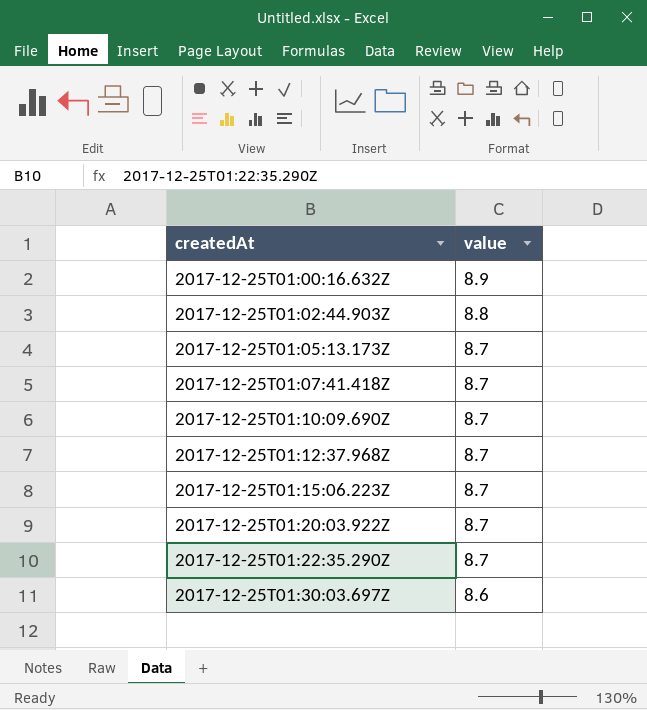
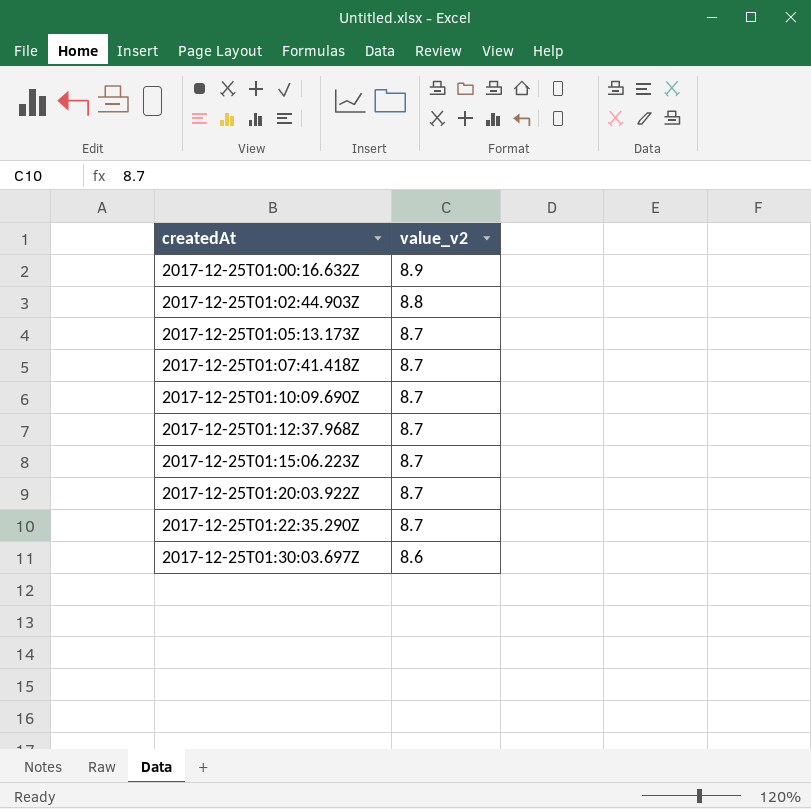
column name: value -> value_v2

